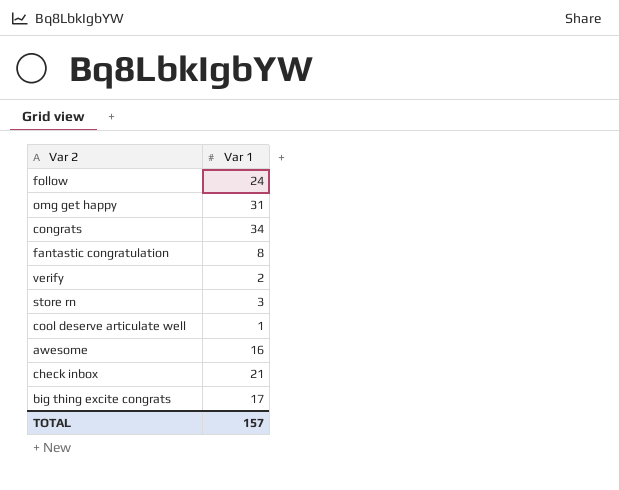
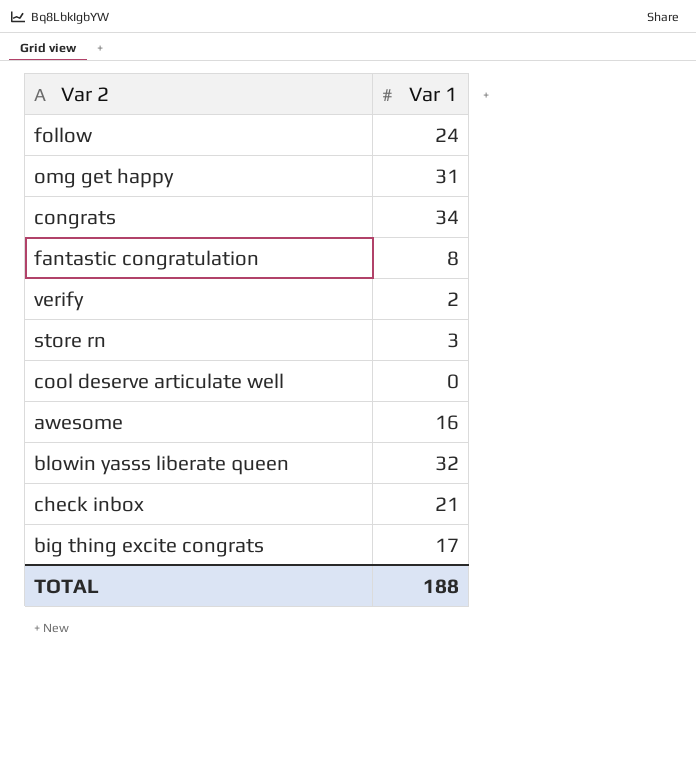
cool deserve articulate well | Var 1: 1 -> 0
row blowin yasss liberate queen: none -> 32
TOTAL | Var 1: 157 -> 188

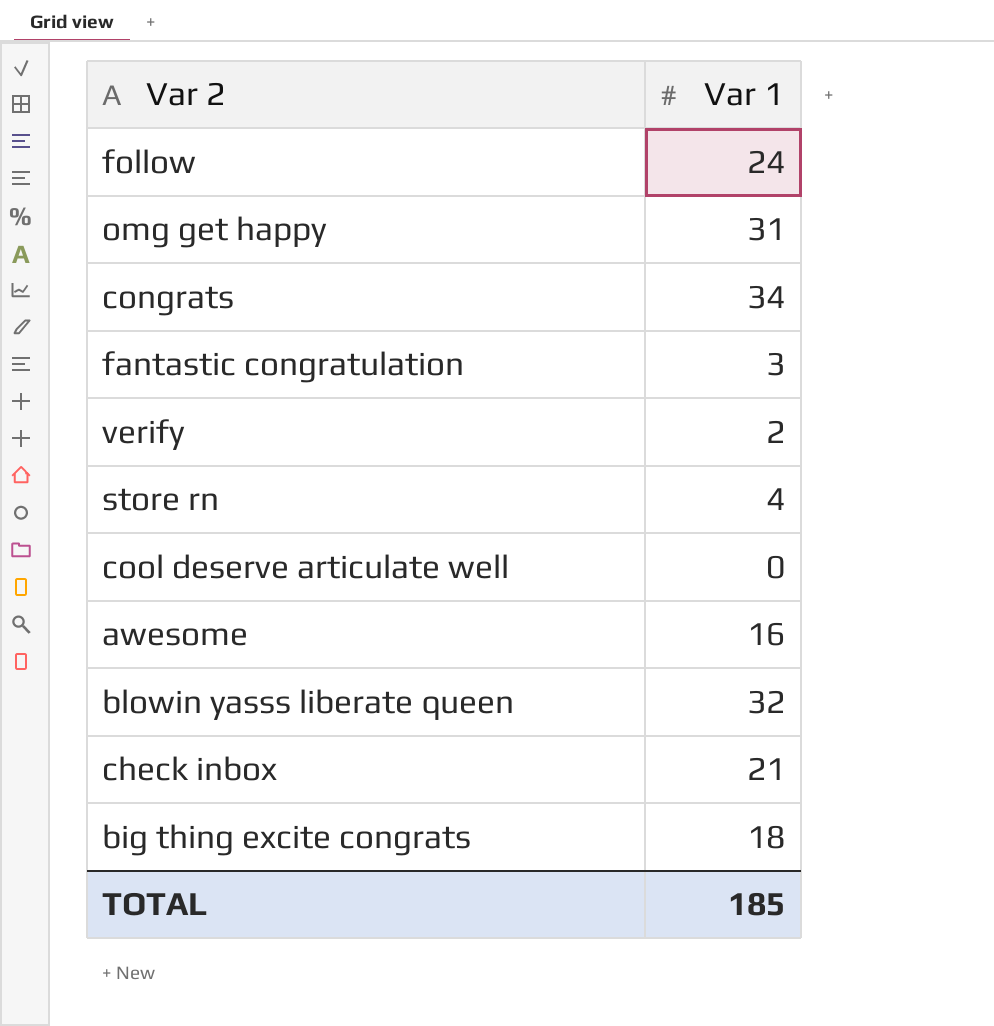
fantastic congratulation | Var 1: 8 -> 3
store rn | Var 1: 3 -> 4
big thing excite congrats | Var 1: 17 -> 18
TOTAL | Var 1: 188 -> 185

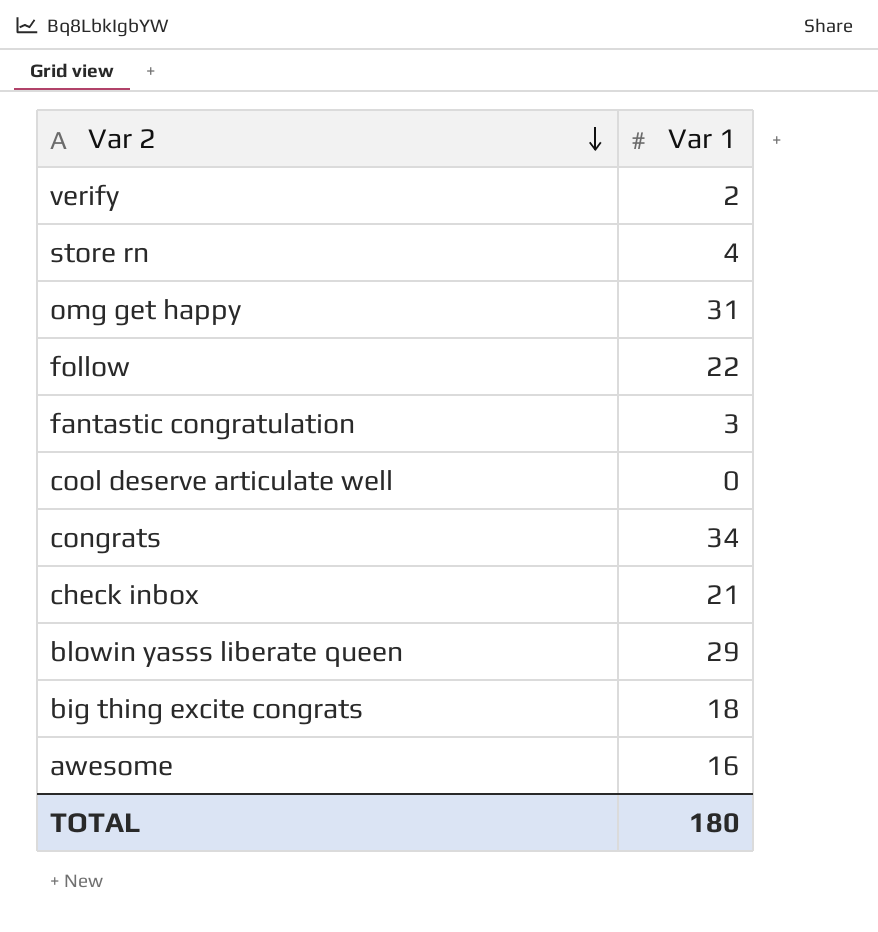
row order: none -> Var 2 descending
follow | Var 1: 24 -> 22
blowin yasss liberate queen | Var 1: 32 -> 29
TOTAL | Var 1: 185 -> 180

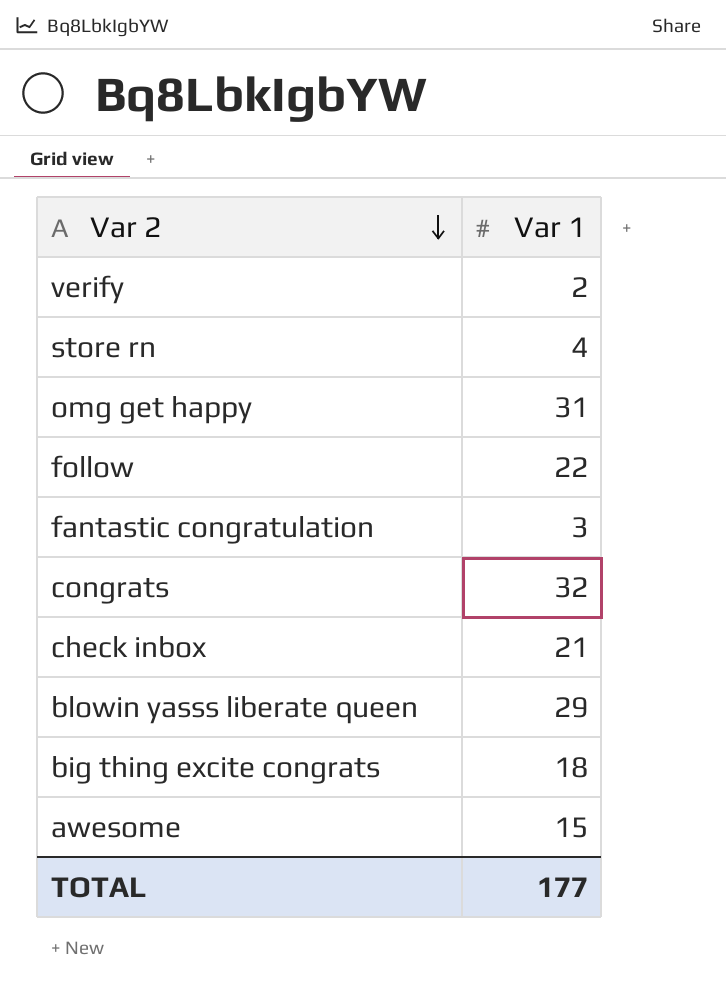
row cool deserve articulate well: 0 -> none
congrats | Var 1: 34 -> 32
awesome | Var 1: 16 -> 15
TOTAL | Var 1: 180 -> 177

